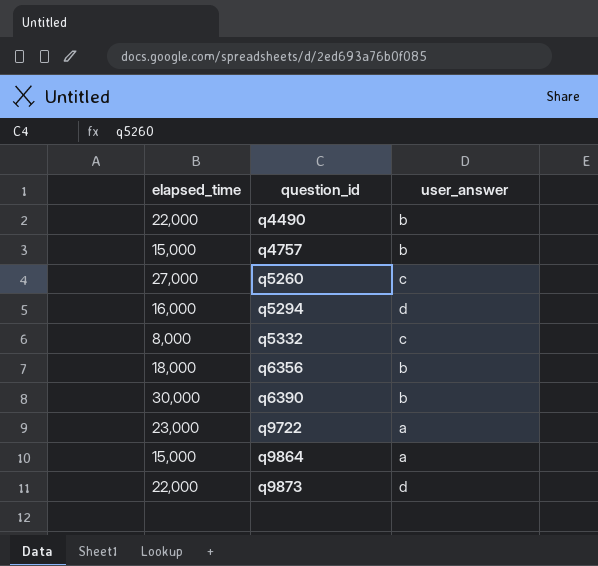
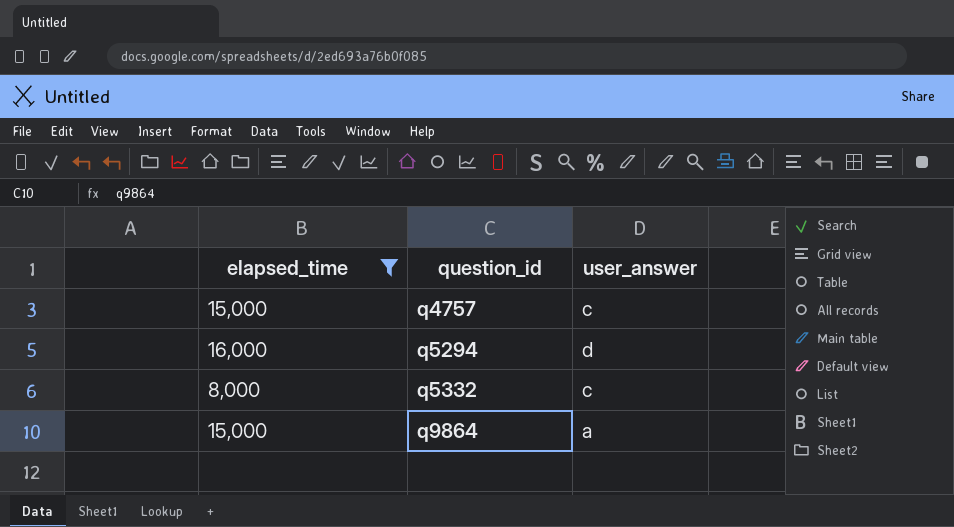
filter: none -> elapsed_time <= 16,000
q4757 | user_answer: b -> c

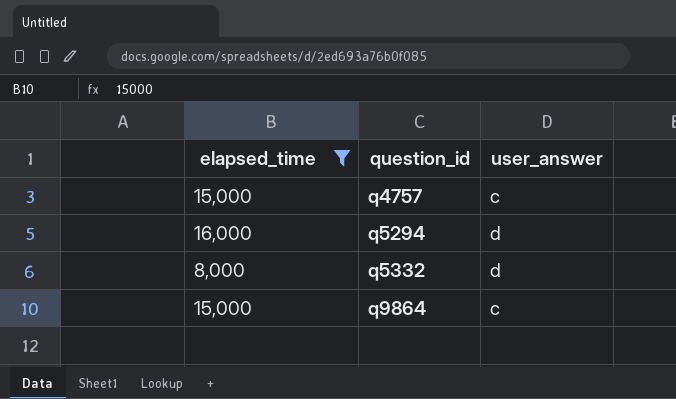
q5332 | user_answer: c -> d
q9864 | user_answer: a -> c

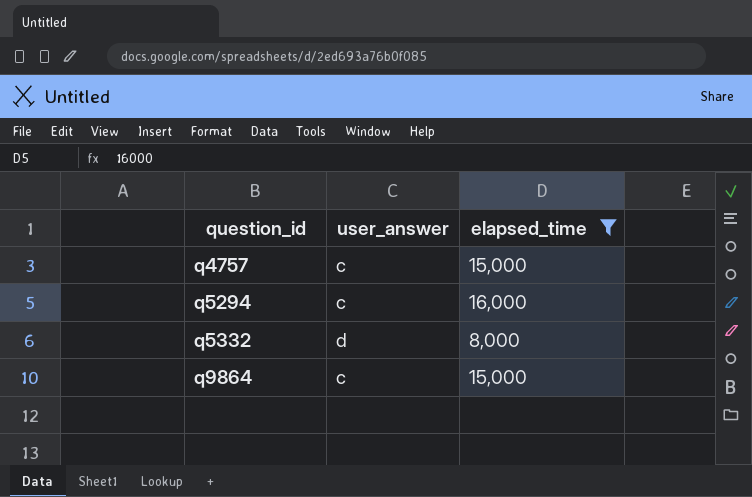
column elapsed_time | position: 1 -> 3
q5294 | user_answer: d -> c

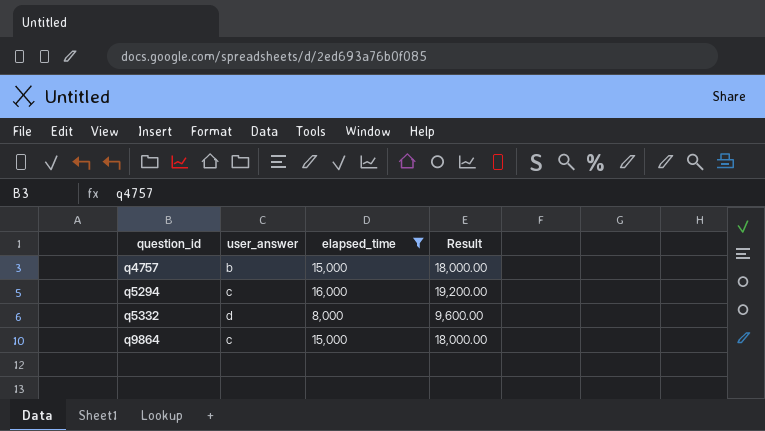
column Result | formula: none -> [elapsed_time] * 1.2
q4757 | user_answer: c -> b

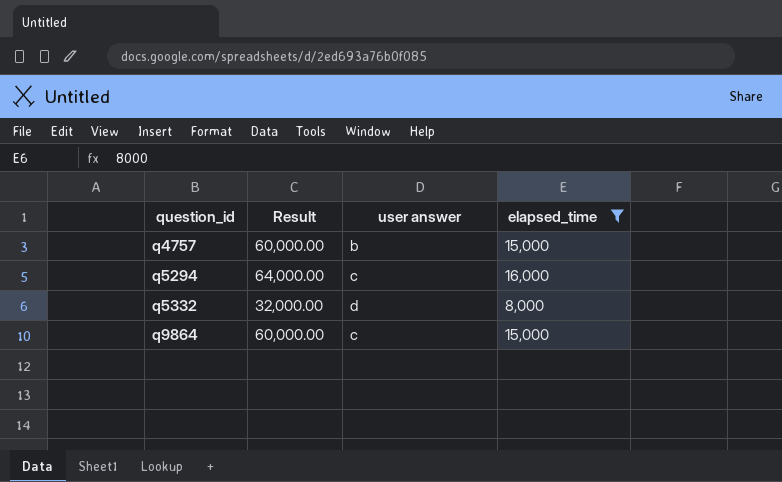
column Result | formula: [elapsed_time] * 1.2 -> [elapsed_time] * 4
column Result | position: 4 -> 2
column name: user_answer -> user answer

